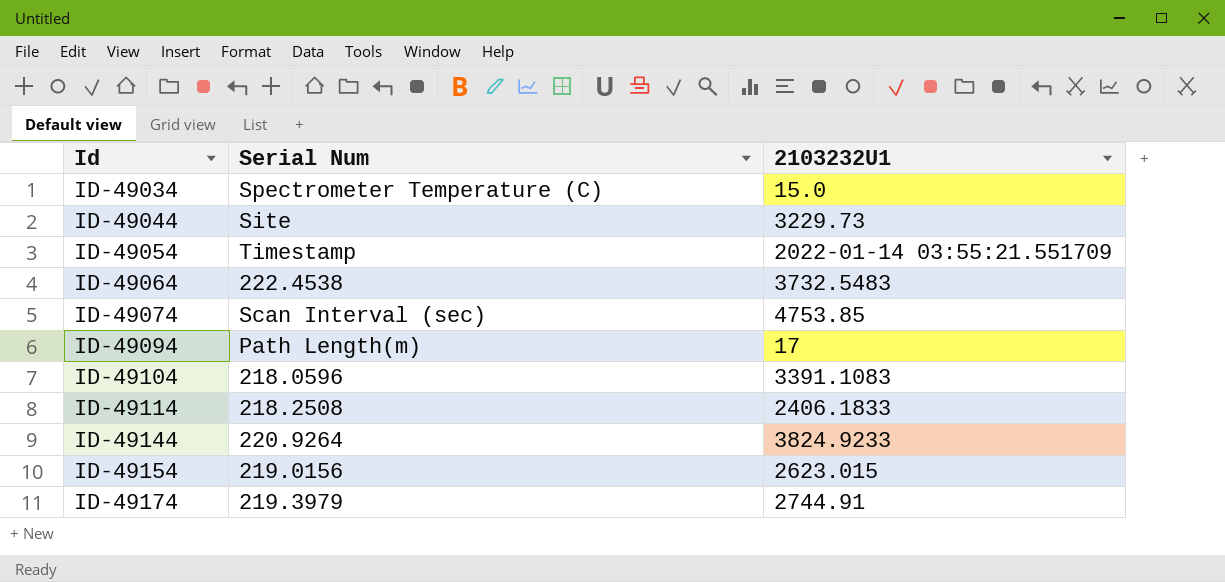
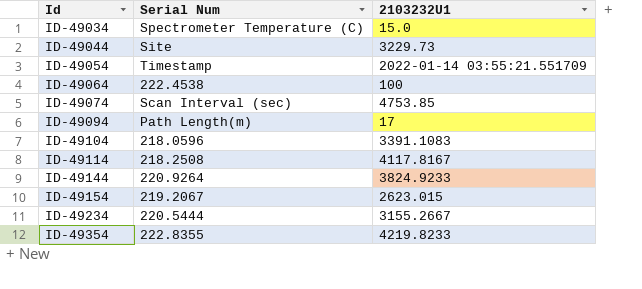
row ID-49174: 219.3979 | 2744.91 -> none
ID-49064 | 2103232U1: 3732.5483 -> 100
ID-49114 | 2103232U1: 2406.1833 -> 4117.8167
ID-49154 | Serial Num: 219.0156 -> 219.2067
row ID-49234: none -> 220.5444 | 3155.2667
row ID-49354: none -> 222.8355 | 4219.8233

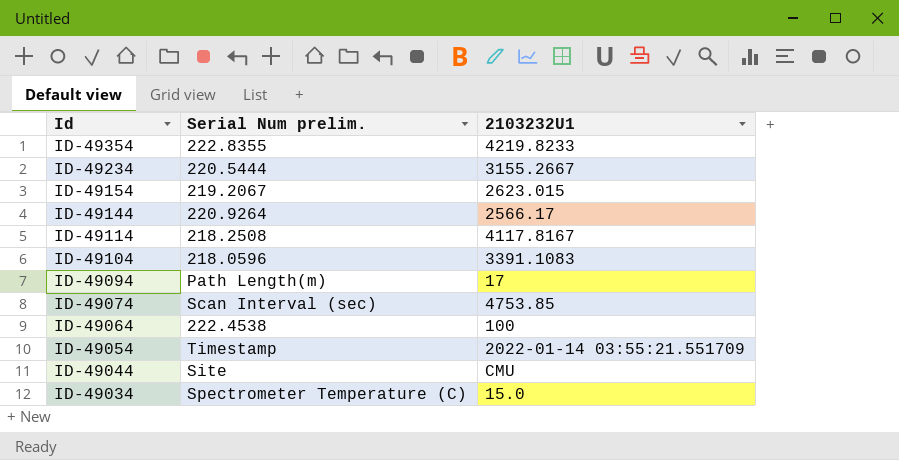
row order: Id ascending -> Id descending
column name: Serial Num -> Serial Num prelim.
ID-49144 | 2103232U1: 3824.9233 -> 2566.17
ID-49044 | 2103232U1: 3229.73 -> CMU

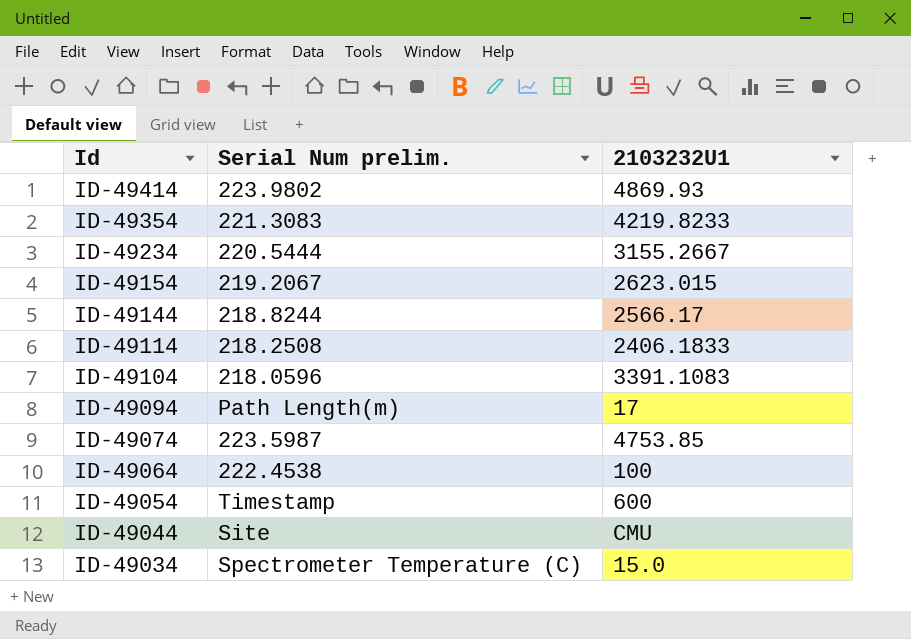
row ID-49414: none -> 223.9802 | 4869.93
ID-49354 | Serial Num prelim.: 222.8355 -> 221.3083
ID-49144 | Serial Num prelim.: 220.9264 -> 218.8244
ID-49114 | 2103232U1: 4117.8167 -> 2406.1833
ID-49074 | Serial Num prelim.: Scan Interval (sec) -> 223.5987
ID-49054 | 2103232U1: 2022-01-14 03:55:21.551709 -> 600

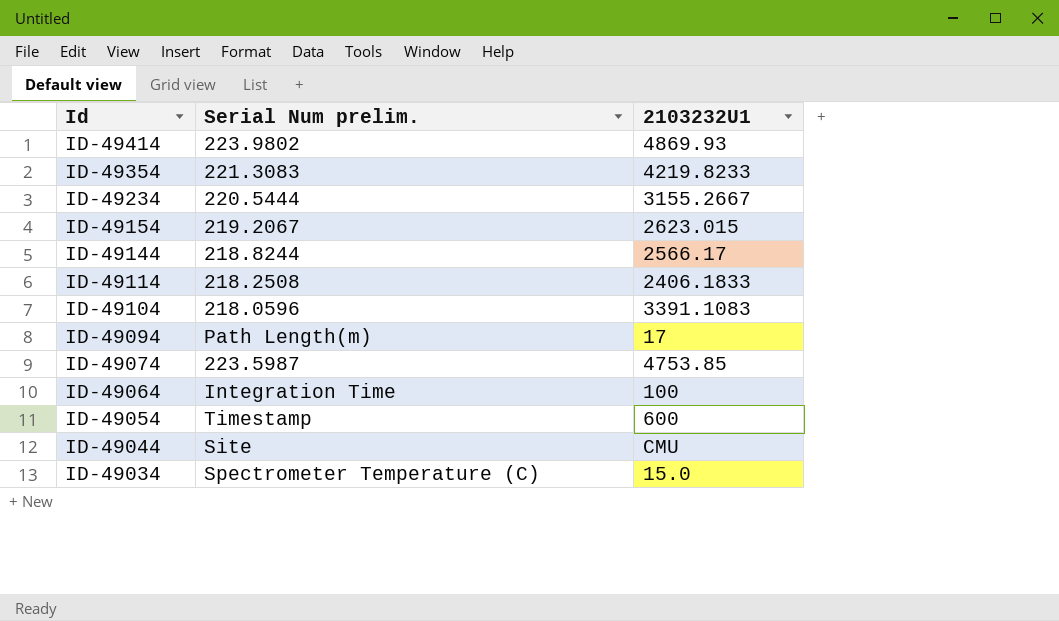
ID-49064 | Serial Num prelim.: 222.4538 -> Integration Time

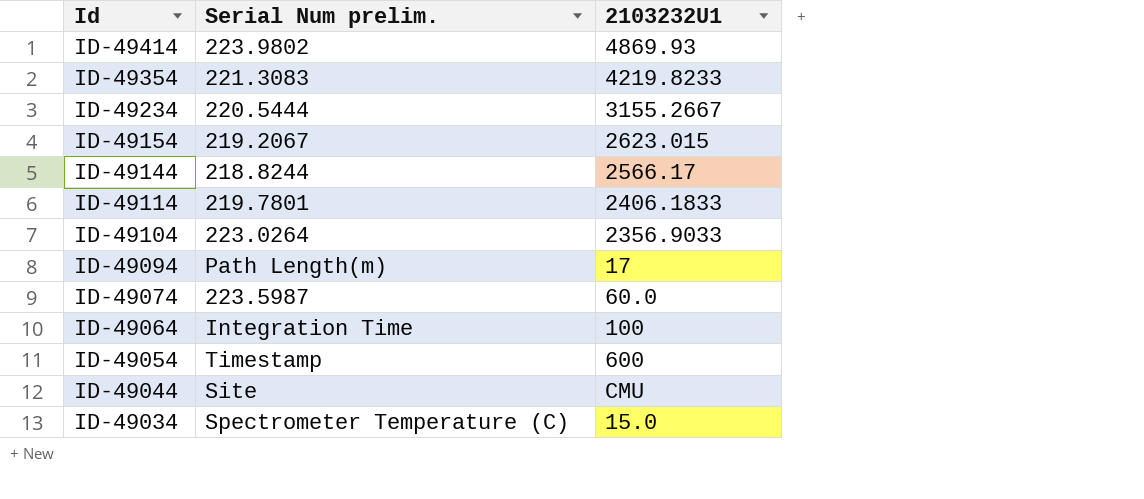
ID-49114 | Serial Num prelim.: 218.2508 -> 219.7801
ID-49104 | Serial Num prelim.: 218.0596 -> 223.0264
ID-49104 | 2103232U1: 3391.1083 -> 2356.9033
ID-49074 | 2103232U1: 4753.85 -> 60.0

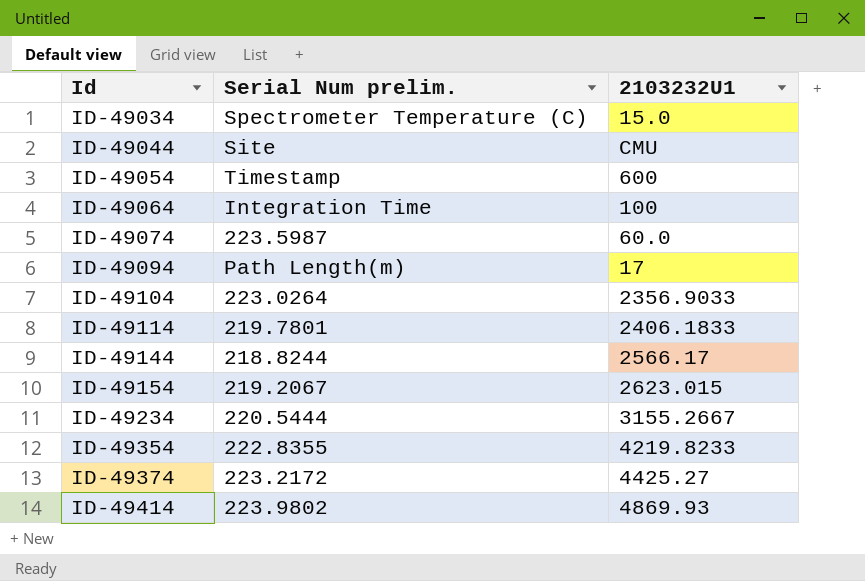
row order: Id descending -> Id ascending
ID-49354 | Serial Num prelim.: 221.3083 -> 222.8355
row ID-49374: none -> 223.2172 | 4425.27

